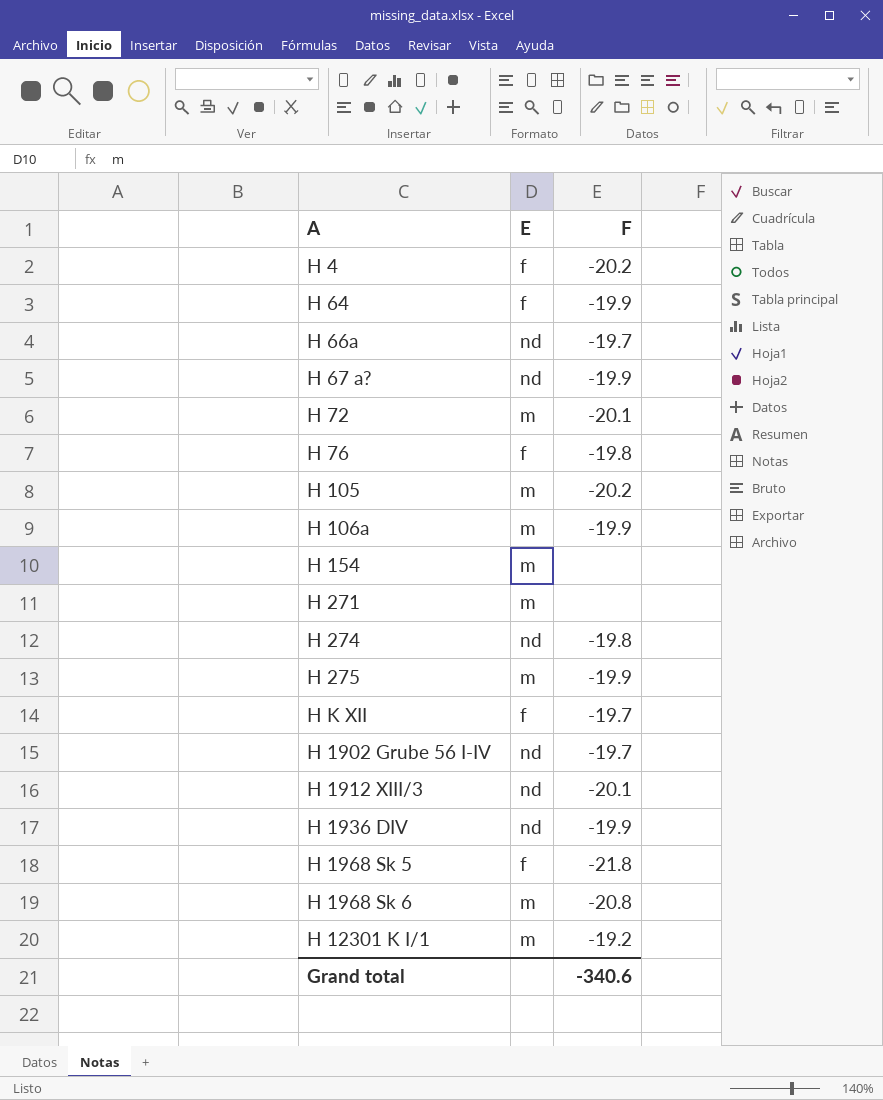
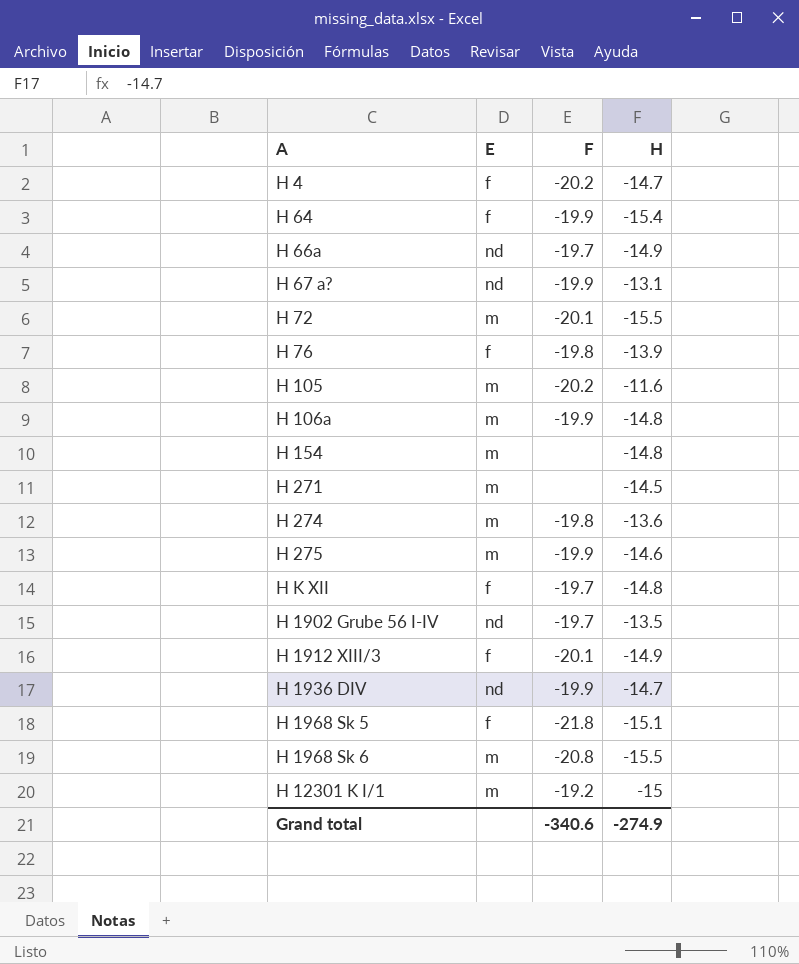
column H | position: none -> 4
H 274 | E: nd -> m
H 1912 XIII/3 | E: nd -> f

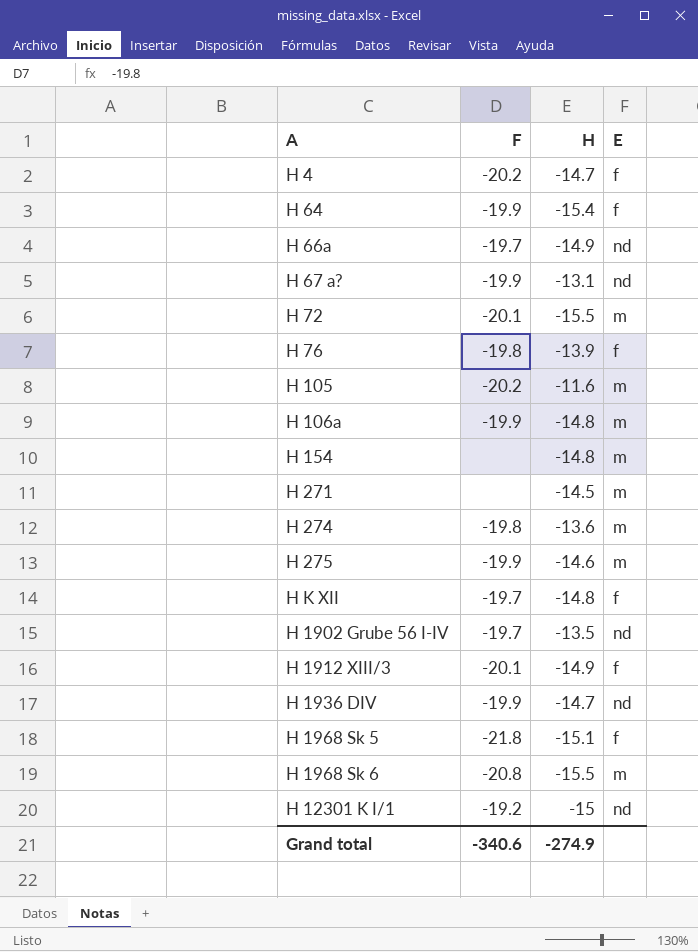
column E | position: 2 -> 4
H 12301 K I/1 | E: m -> nd

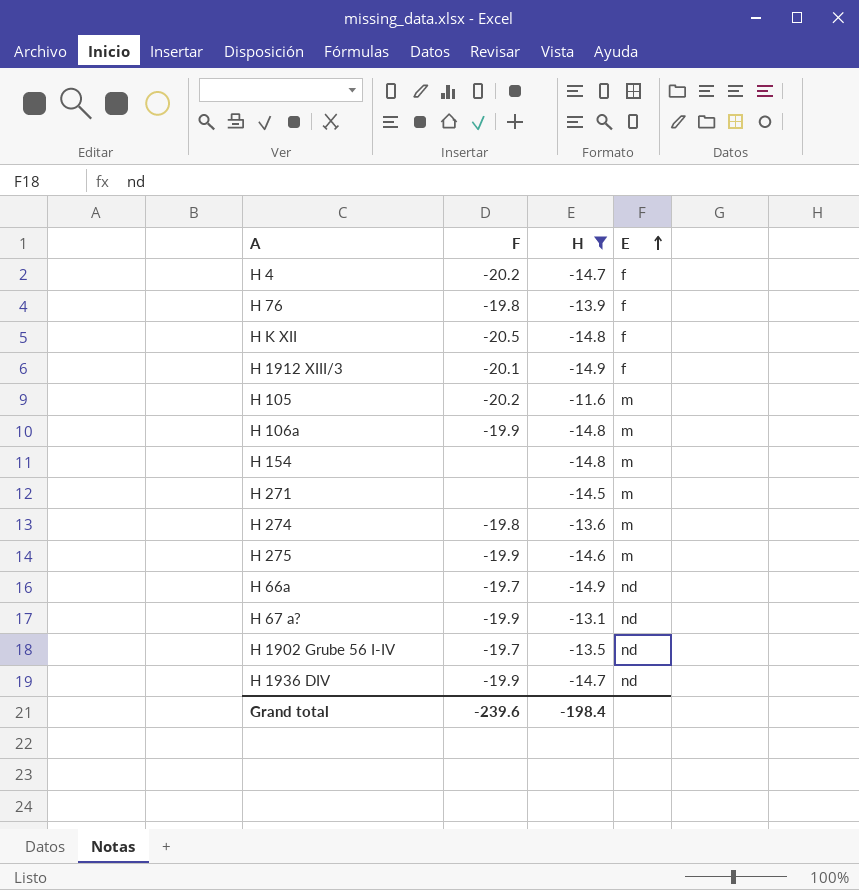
filter: none -> H >= -14.9
row order: none -> E ascending
H K XII | F: -19.7 -> -20.5
Grand total | F: -340.6 -> -239.6
Grand total | H: -274.9 -> -198.4

